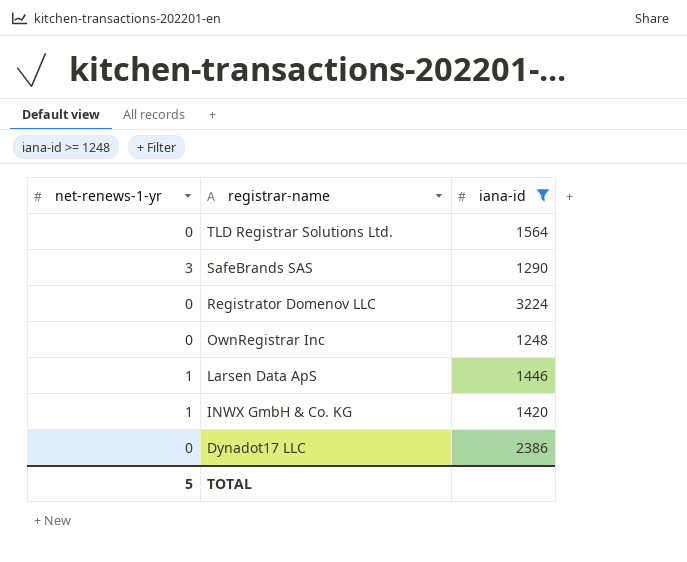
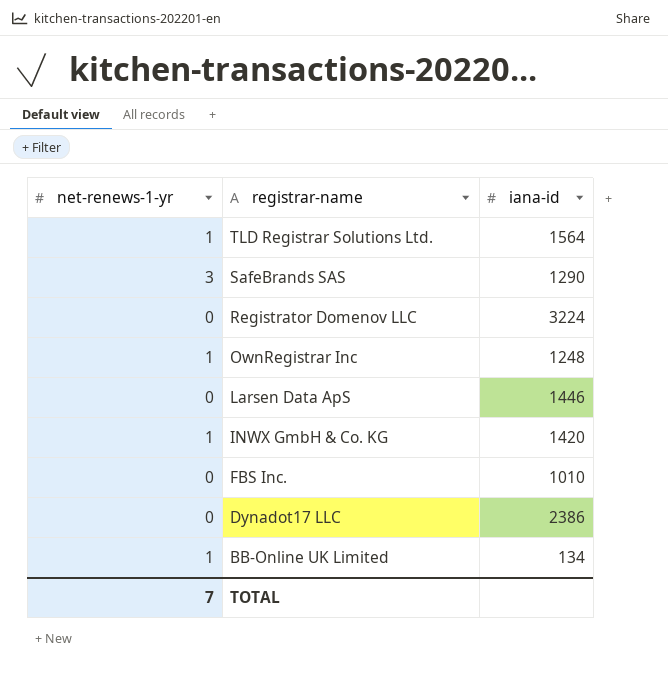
filter: iana-id >= 1248 -> none
TLD Registrar Solutions Ltd. | net-renews-1-yr: 0 -> 1
OwnRegistrar Inc | net-renews-1-yr: 0 -> 1
Larsen Data ApS | net-renews-1-yr: 1 -> 0
TOTAL | net-renews-1-yr: 5 -> 7

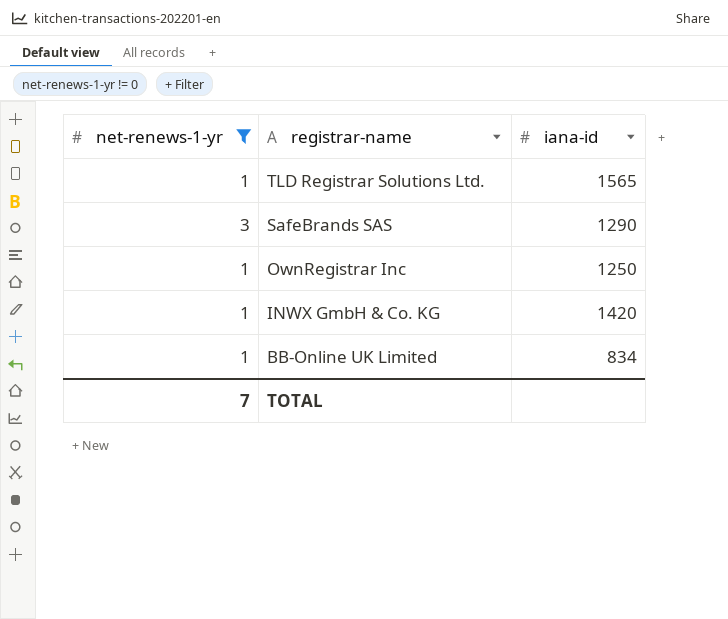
filter: none -> net-renews-1-yr != 0
TLD Registrar Solutions Ltd. | iana-id: 1564 -> 1565
OwnRegistrar Inc | iana-id: 1248 -> 1250
BB-Online UK Limited | iana-id: 134 -> 834

